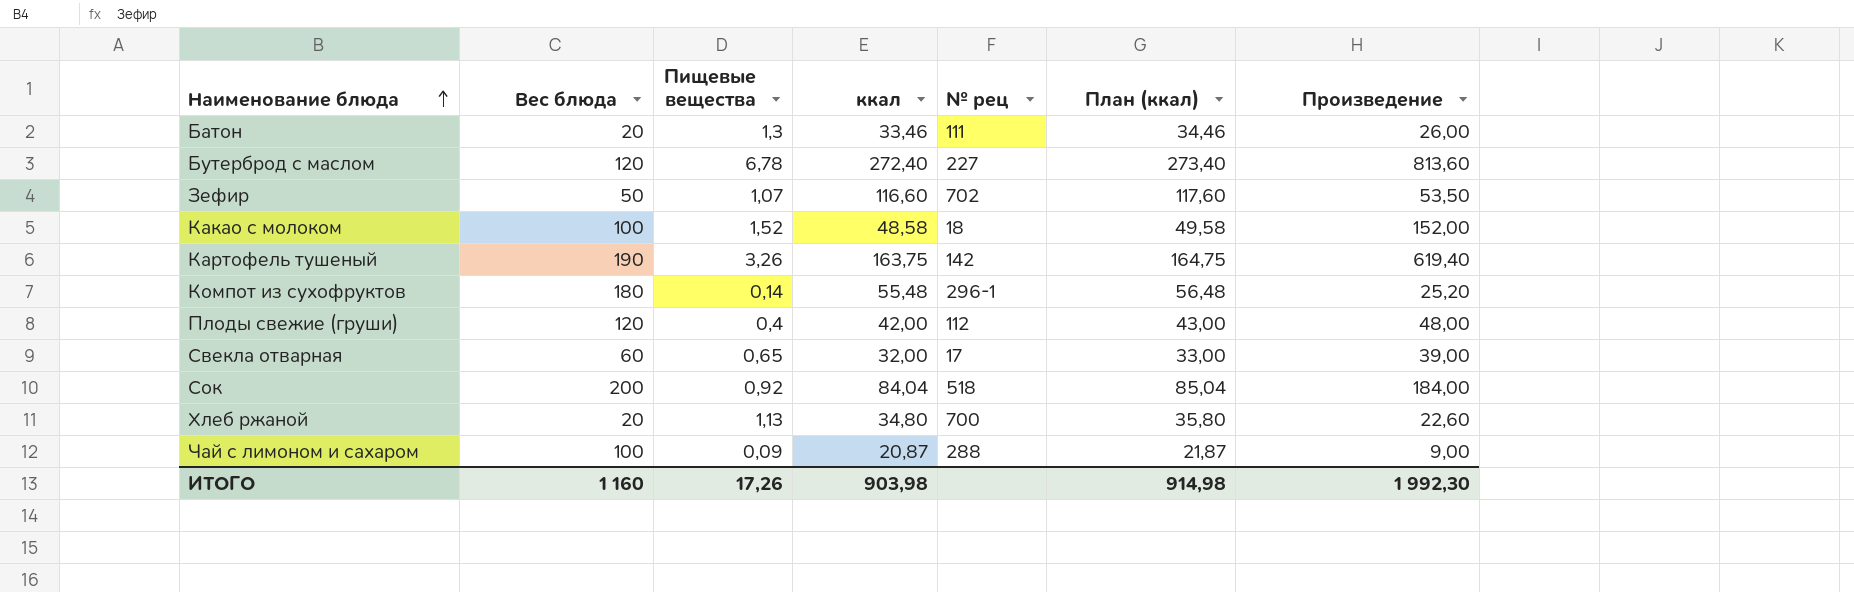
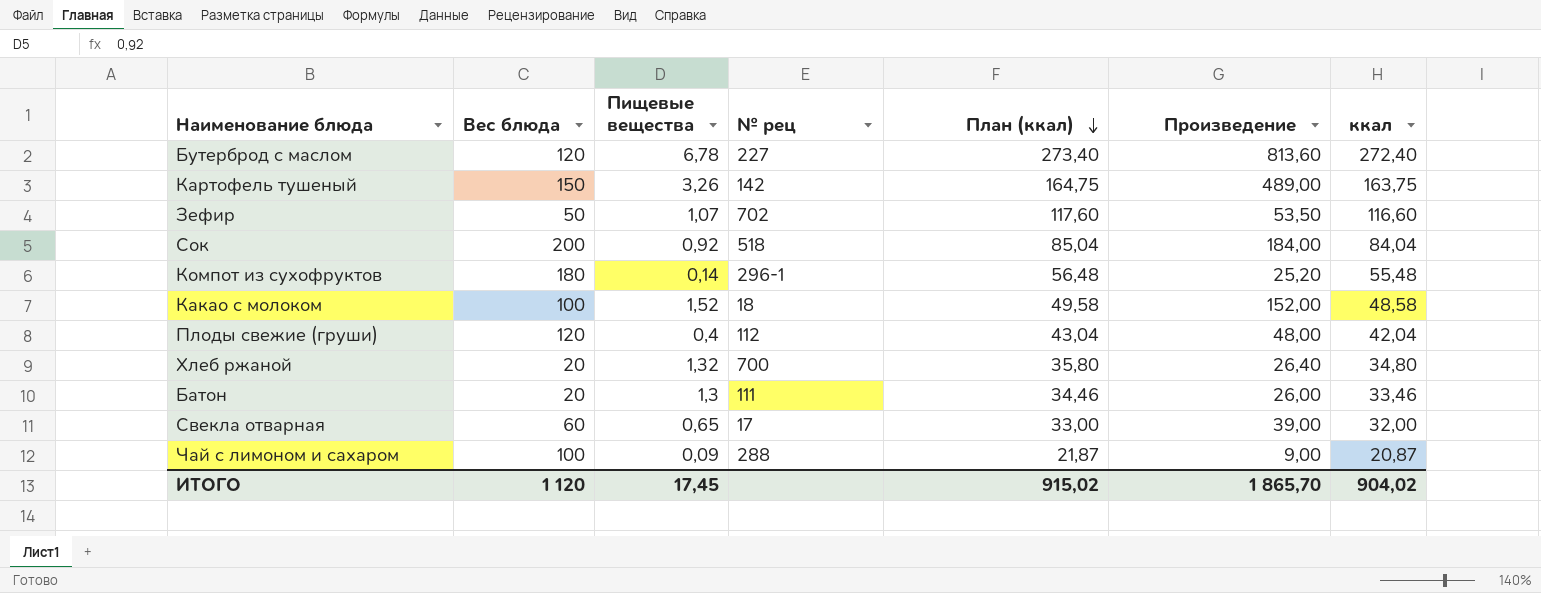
row order: Наименование блюда ascending -> План (ккал) descending
column ккал | position: 4 -> 7
Картофель тушеный | Вес блюда: 190 -> 150
Картофель тушеный | Произведение: 619,40 -> 489,00
Плоды свежие (груши) | План (ккал): 43,00 -> 43,04
Плоды свежие (груши) | ккал: 42,00 -> 42,04
Хлеб ржаной | Пищевые вещества: 1,13 -> 1,32
Хлеб ржаной | Произведение: 22,60 -> 26,40
ИТОГО | Вес блюда: 1 160 -> 1 120
ИТОГО | Пищевые вещества: 17,26 -> 17,45
ИТОГО | План (ккал): 914,98 -> 915,02
ИТОГО | Произведение: 1 992,30 -> 1 865,70
ИТОГО | ккал: 903,98 -> 904,02

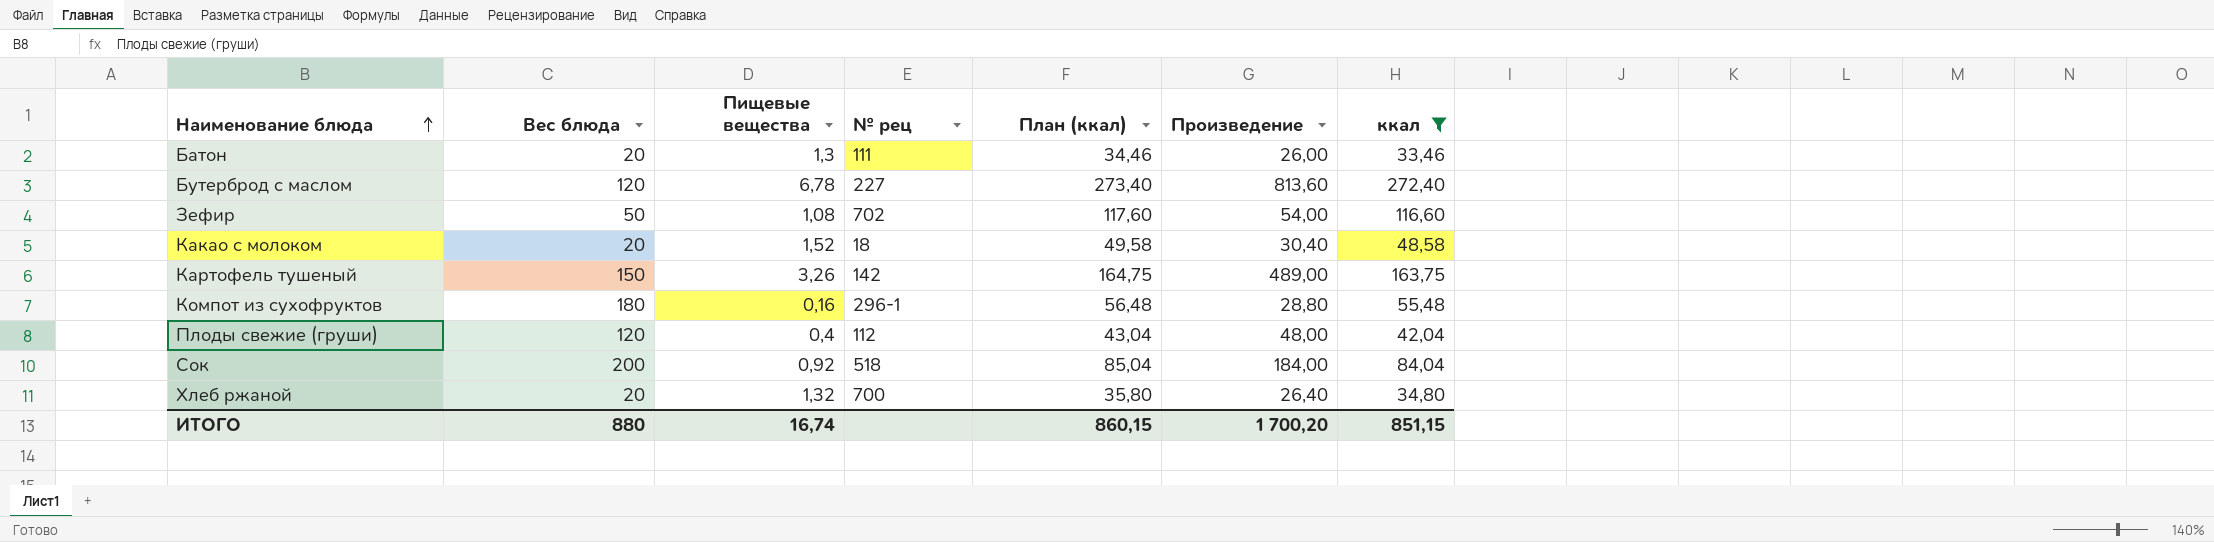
filter: none -> ккал >= 33,46
row order: План (ккал) descending -> Наименование блюда ascending
Зефир | Пищевые вещества: 1,07 -> 1,08
Зефир | Произведение: 53,50 -> 54,00
Какао с молоком | Вес блюда: 100 -> 20
Какао с молоком | Произведение: 152,00 -> 30,40
Компот из сухофруктов | Пищевые вещества: 0,14 -> 0,16
Компот из сухофруктов | Произведение: 25,20 -> 28,80
ИТОГО | Вес блюда: 1 120 -> 880
ИТОГО | Пищевые вещества: 17,45 -> 16,74
ИТОГО | План (ккал): 915,02 -> 860,15
ИТОГО | Произведение: 1 865,70 -> 1 700,20
ИТОГО | ккал: 904,02 -> 851,15

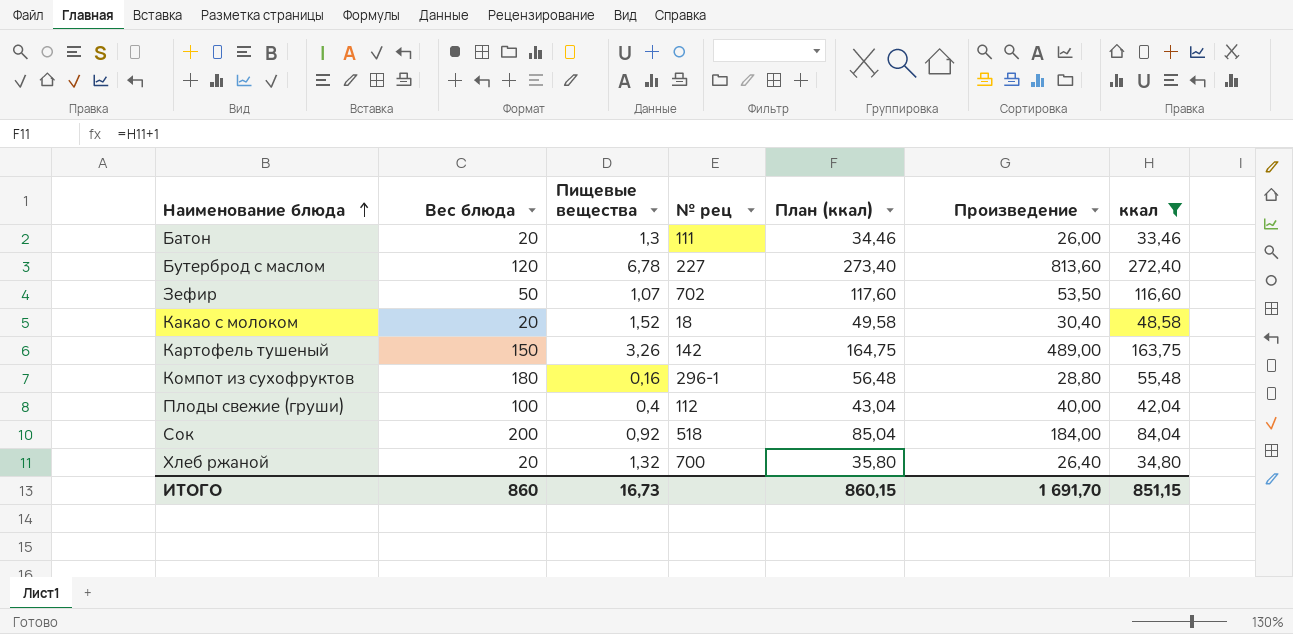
Зефир | Пищевые вещества: 1,08 -> 1,07
Зефир | Произведение: 54,00 -> 53,50
Плоды свежие (груши) | Вес блюда: 120 -> 100
Плоды свежие (груши) | Произведение: 48,00 -> 40,00
ИТОГО | Вес блюда: 880 -> 860
ИТОГО | Пищевые вещества: 16,74 -> 16,73
ИТОГО | Произведение: 1 700,20 -> 1 691,70

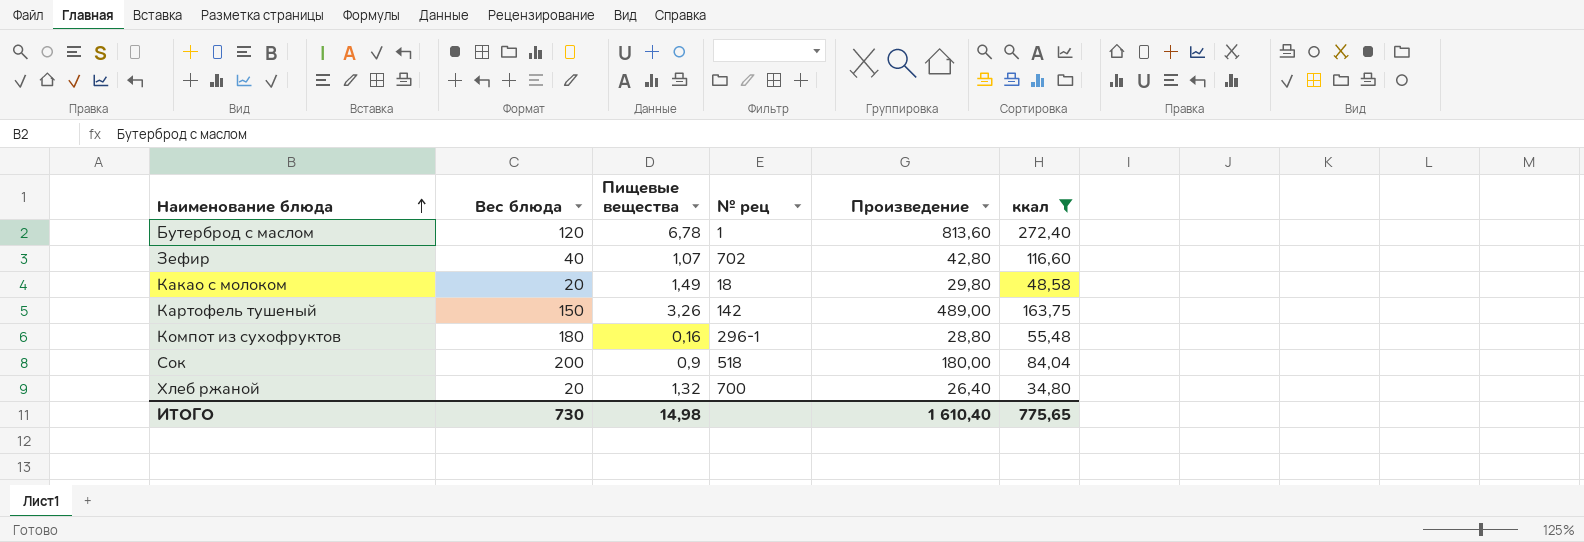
column План (ккал) | formula: [ккал] + 1 -> none
row Батон: 20 | 1,3 | 111 | 34,46 | 26,00 | 33,46 -> none
row Плоды свежие (груши): 100 | 0,4 | 112 | 43,04 | 40,00 | 42,04 -> none
Бутерброд с маслом | № рец: 227 -> 1
Зефир | Вес блюда: 50 -> 40
Зефир | Произведение: 53,50 -> 42,80
Какао с молоком | Пищевые вещества: 1,52 -> 1,49
Какао с молоком | Произведение: 30,40 -> 29,80
Сок | Пищевые вещества: 0,92 -> 0,9
Сок | Произведение: 184,00 -> 180,00
ИТОГО | Вес блюда: 860 -> 730
ИТОГО | Пищевые вещества: 16,73 -> 14,98
ИТОГО | Произведение: 1 691,70 -> 1 610,40
ИТОГО | ккал: 851,15 -> 775,65

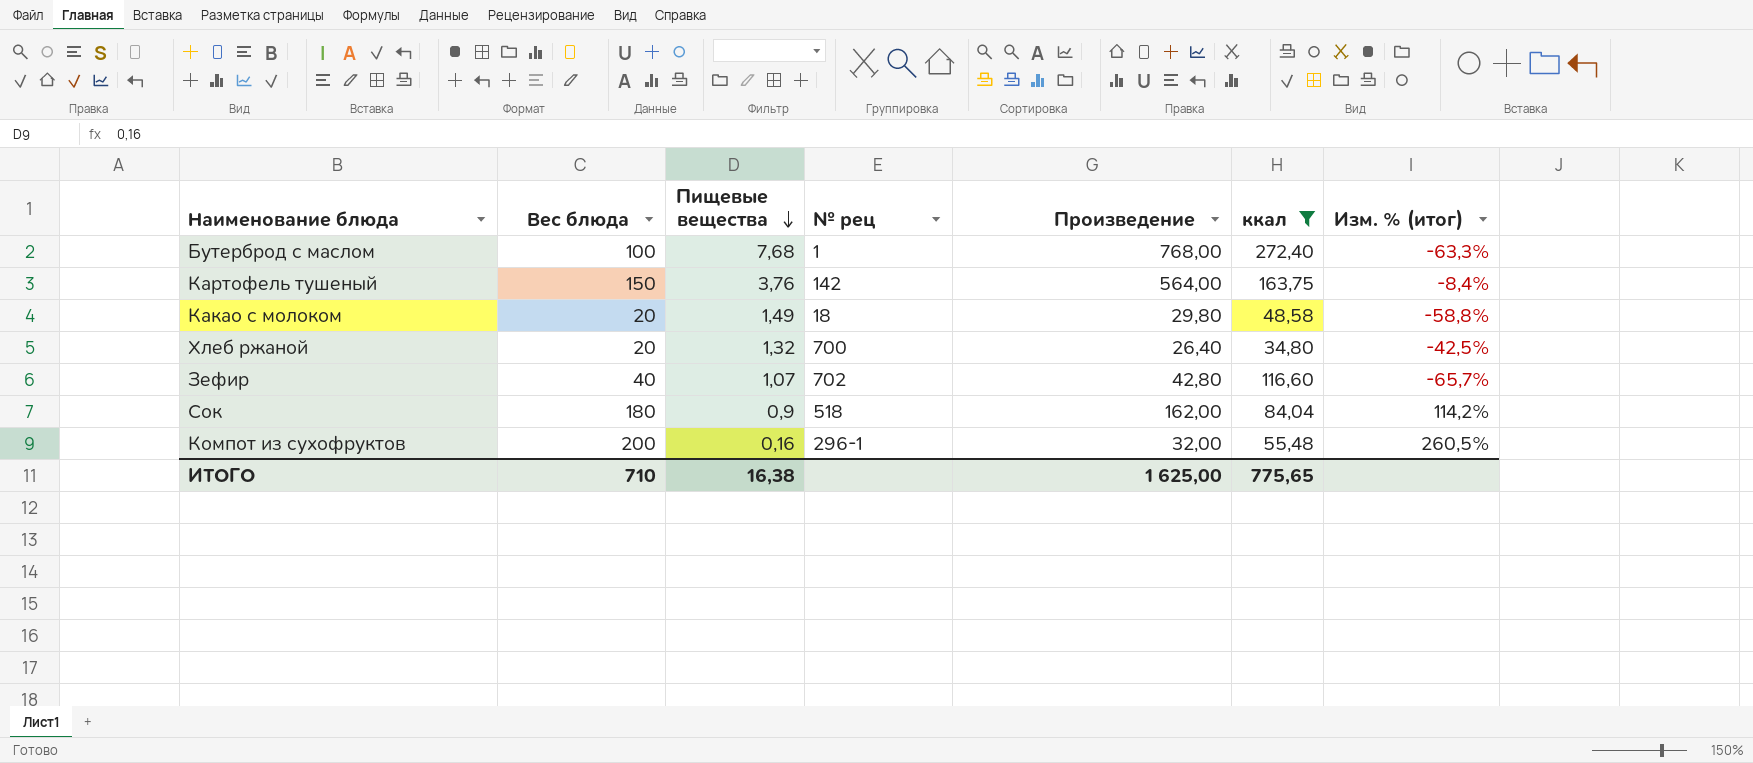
row order: Наименование блюда ascending -> Пищевые вещества descending
column Изм. % (итог) | formula: none -> ([Вес блюда] - [ккал]) / [ккал]
Бутерброд с маслом | Вес блюда: 120 -> 100
Бутерброд с маслом | Пищевые вещества: 6,78 -> 7,68
Бутерброд с маслом | Произведение: 813,60 -> 768,00
Картофель тушеный | Пищевые вещества: 3,26 -> 3,76
Картофель тушеный | Произведение: 489,00 -> 564,00
Сок | Вес блюда: 200 -> 180
Сок | Произведение: 180,00 -> 162,00
Компот из сухофруктов | Вес блюда: 180 -> 200
Компот из сухофруктов | Произведение: 28,80 -> 32,00
ИТОГО | Вес блюда: 730 -> 710
ИТОГО | Пищевые вещества: 14,98 -> 16,38
ИТОГО | Произведение: 1 610,40 -> 1 625,00

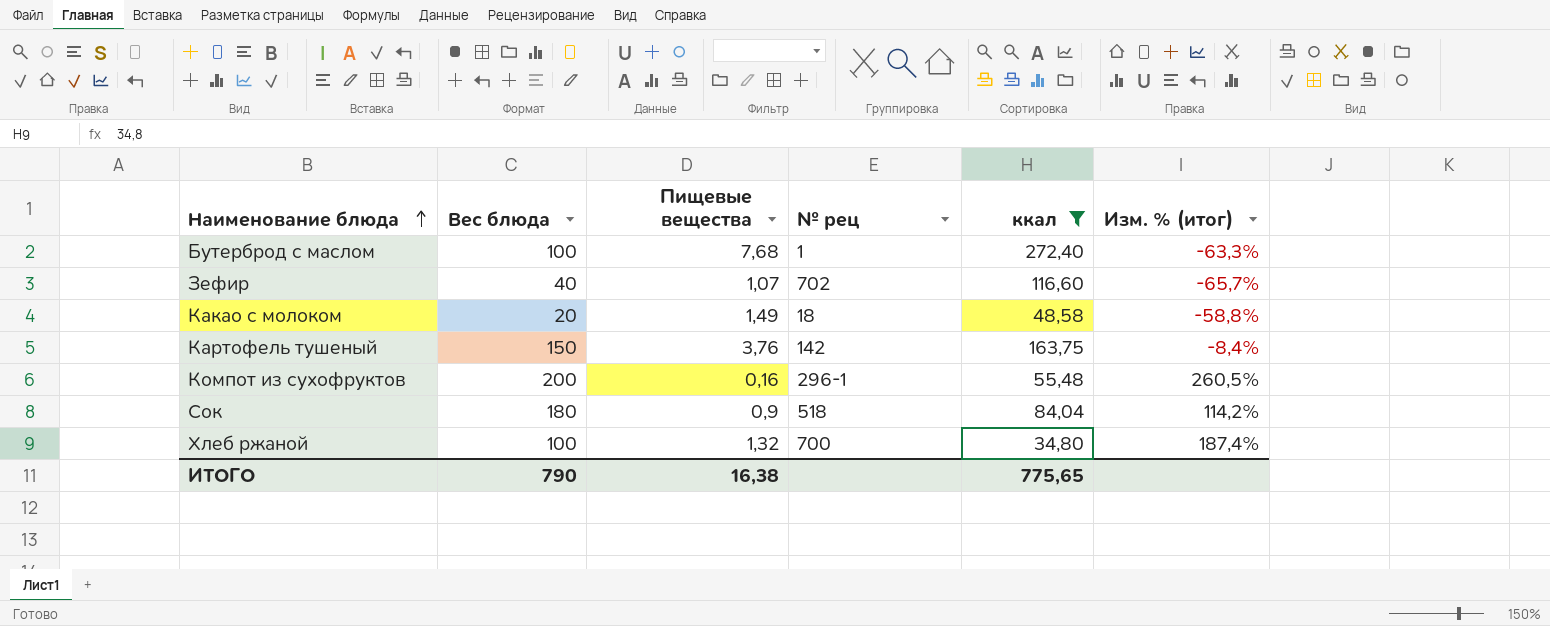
row order: Пищевые вещества descending -> Наименование блюда ascending
column Произведение | formula: [Вес блюда] * [Пищевые вещества] -> none
Хлеб ржаной | Вес блюда: 20 -> 100
Хлеб ржаной | Изм. % (итог): -42,5% -> 187,4%
ИТОГО | Вес блюда: 710 -> 790

